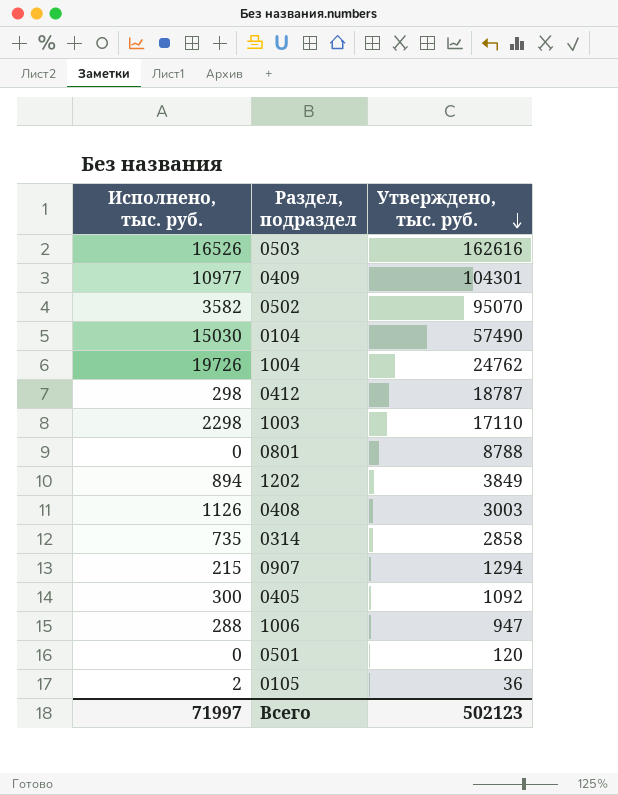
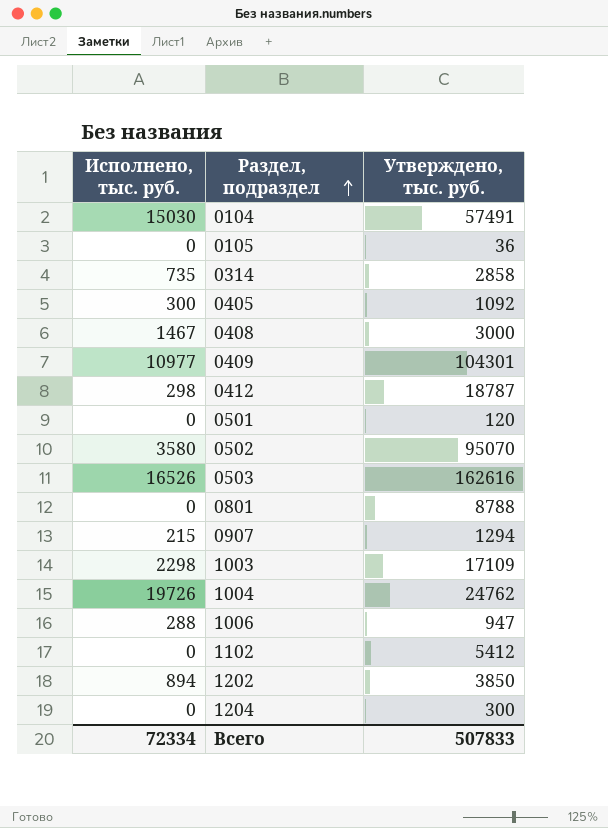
row order: Утверждено, тыс. руб. descending -> Раздел, подраздел ascending
0104 | Утверждено, тыс. руб.: 57490 -> 57491
0105 | Исполнено, тыс. руб.: 2 -> 0
0408 | Исполнено, тыс. руб.: 1126 -> 1467
0408 | Утверждено, тыс. руб.: 3003 -> 3000
0502 | Исполнено, тыс. руб.: 3582 -> 3580
1003 | Утверждено, тыс. руб.: 17110 -> 17109
row 1102: none -> 0 | 5412
1202 | Утверждено, тыс. руб.: 3849 -> 3850
row 1204: none -> 0 | 300
Всего | Исполнено, тыс. руб.: 71997 -> 72334
Всего | Утверждено, тыс. руб.: 502123 -> 507833

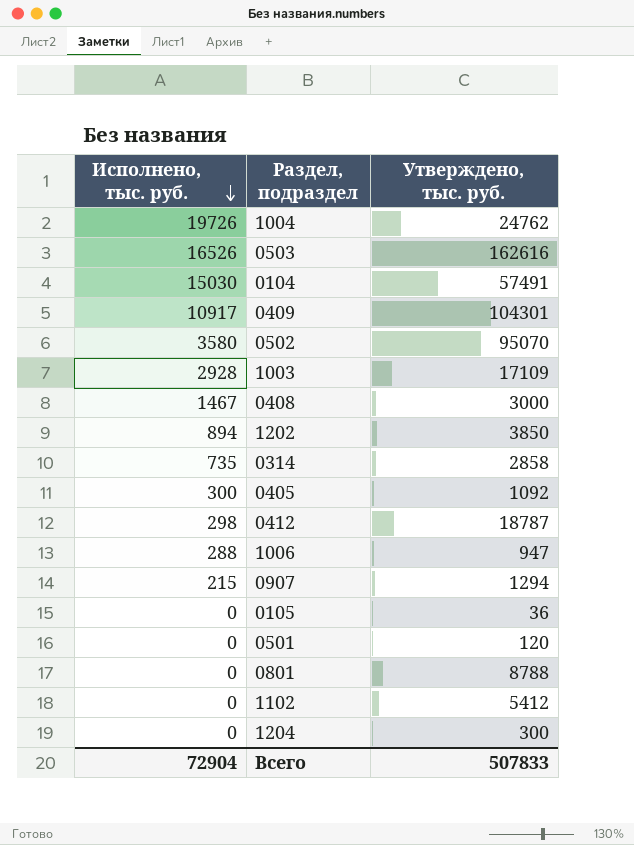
row order: Раздел, подраздел ascending -> Исполнено, тыс. руб. descending
0409 | Исполнено, тыс. руб.: 10977 -> 10917
1003 | Исполнено, тыс. руб.: 2298 -> 2928
Всего | Исполнено, тыс. руб.: 72334 -> 72904

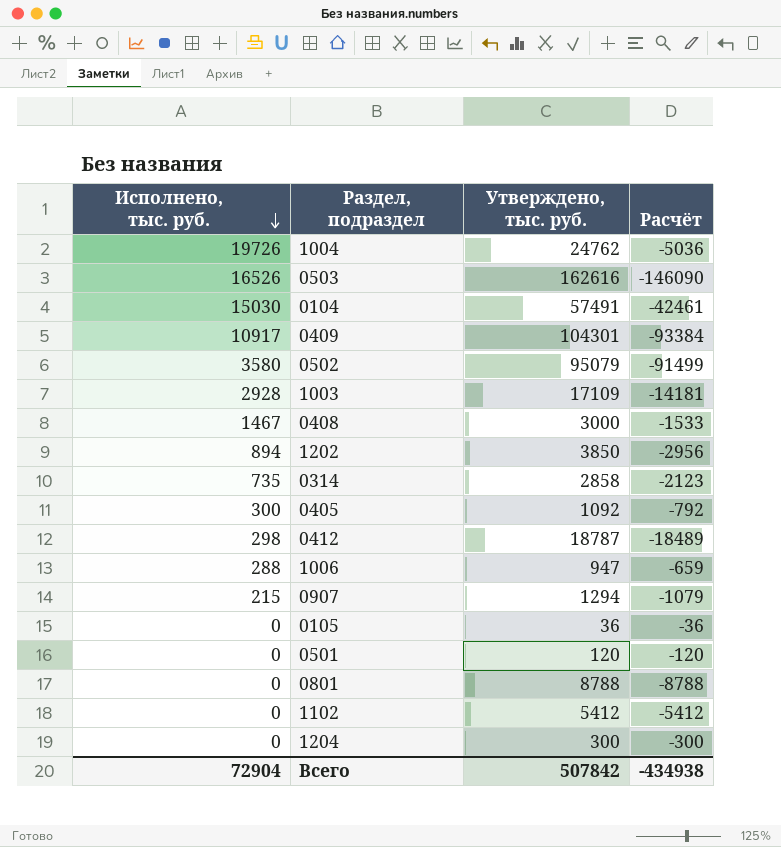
column Расчёт | formula: none -> [Исполнено, тыс. руб.] - [Утверждено, тыс. руб.]
0502 | Утверждено, тыс. руб.: 95070 -> 95079
Всего | Утверждено, тыс. руб.: 507833 -> 507842

